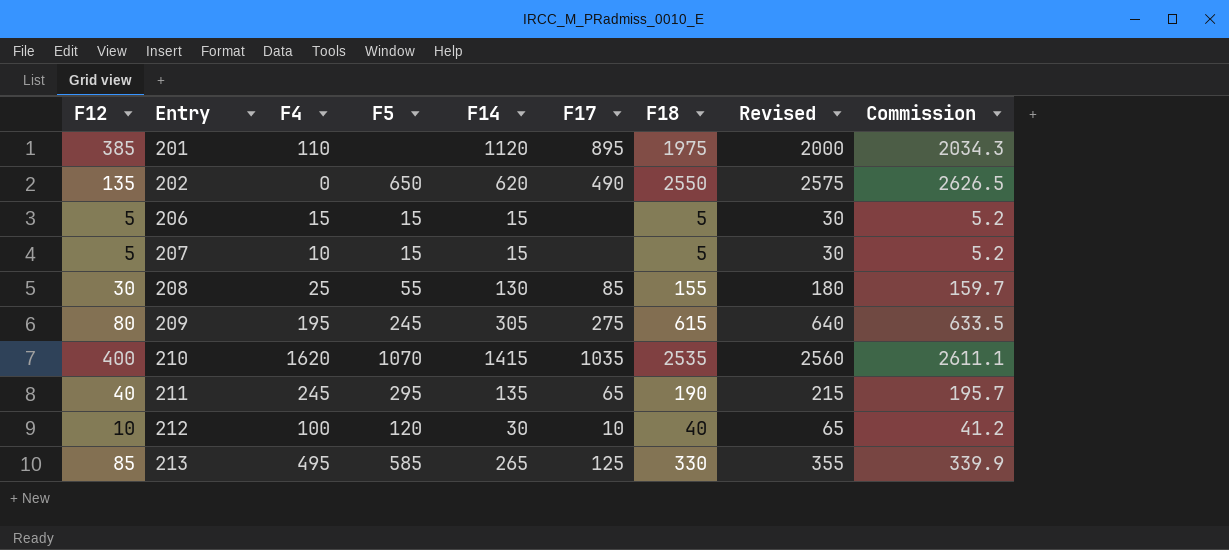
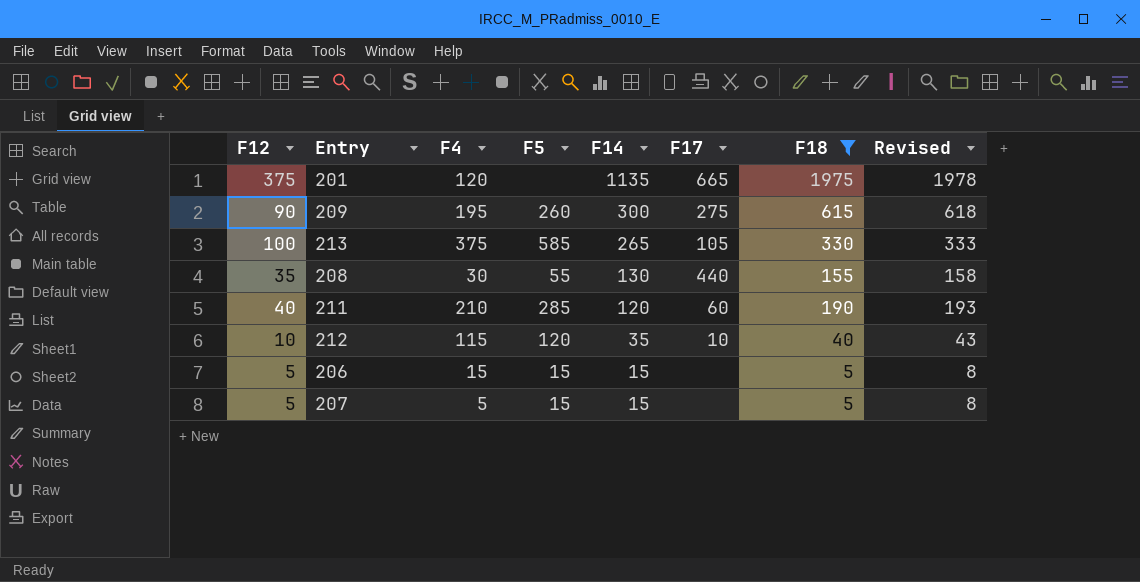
filter: none -> F18 <= 1975
row order: Entry ascending -> F14 descending
column Commission | formula: [F18] * 1.03 -> none
column Revised | formula: [F18] + 25 -> [F18] + 3
201 | F12: 385 -> 375
201 | F4: 110 -> 120
201 | F14: 1120 -> 1135
201 | F17: 895 -> 665
209 | F12: 80 -> 90
209 | F5: 245 -> 260
209 | F14: 305 -> 300
213 | F12: 85 -> 100
213 | F4: 495 -> 375
213 | F17: 125 -> 105
208 | F12: 30 -> 35
208 | F4: 25 -> 30
208 | F17: 85 -> 440
211 | F4: 245 -> 210
211 | F5: 295 -> 285
211 | F14: 135 -> 120
211 | F17: 65 -> 60
212 | F4: 100 -> 115
212 | F14: 30 -> 35
207 | F4: 10 -> 5

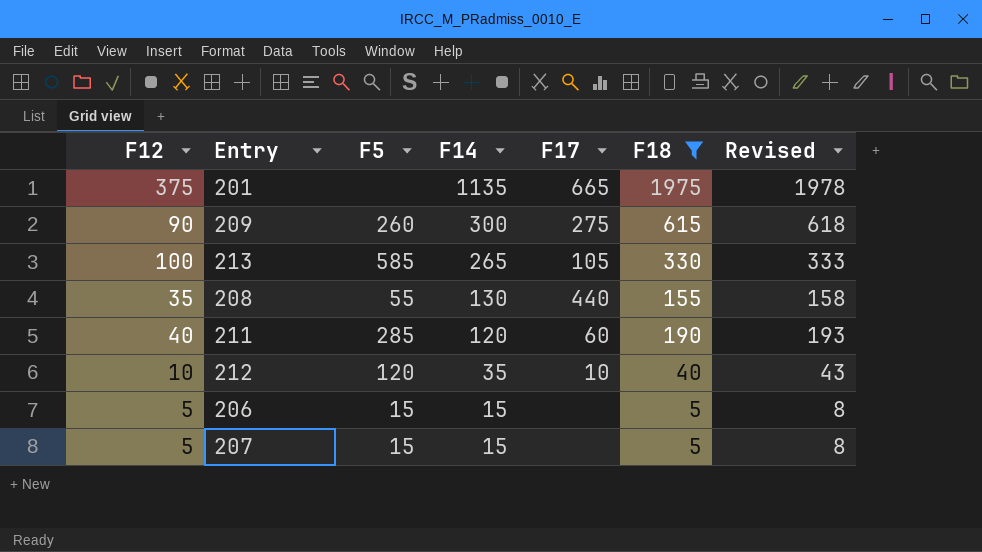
column F4 | position: 3 -> none

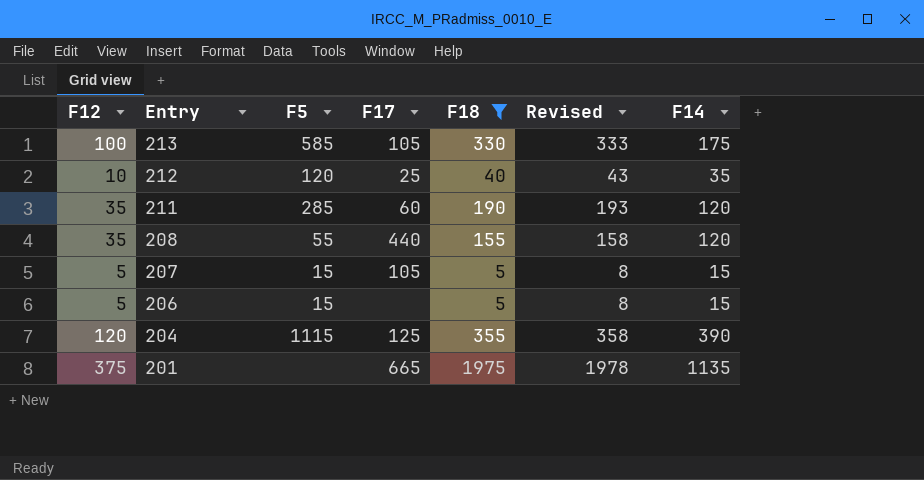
row order: F14 descending -> Entry descending
column F14 | position: 4 -> 7
row 209: 90 | 260 | 300 | 275 | 615 | 618 -> none
213 | F14: 265 -> 175
212 | F17: 10 -> 25
211 | F12: 40 -> 35
208 | F14: 130 -> 120
207 | F17: none -> 105
row 204: none -> 120 | 1115 | 125 | 355 | 358 | 390

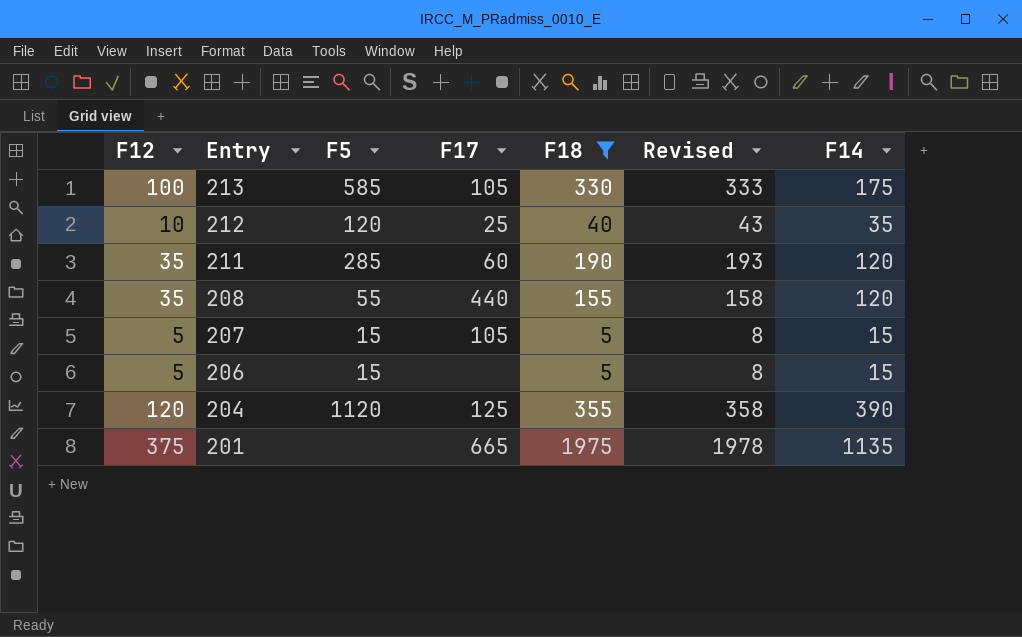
204 | F5: 1115 -> 1120

